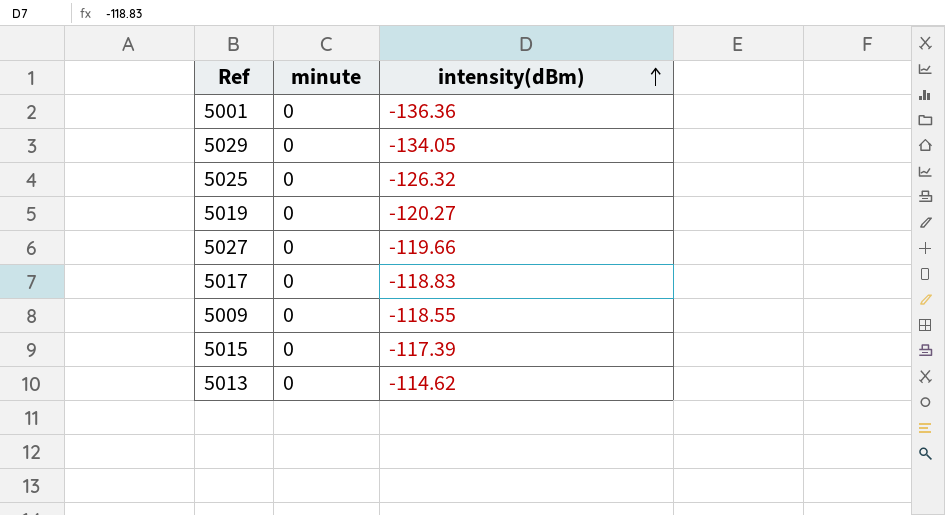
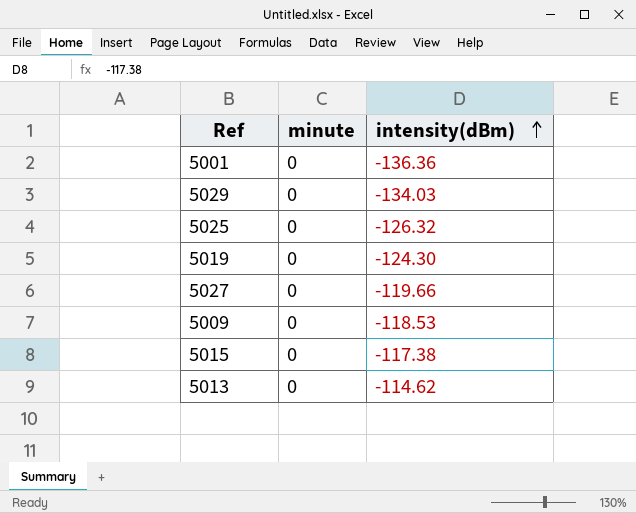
row 5017: 0 | -118.83 -> none
5029 | intensity(dBm): -134.05 -> -134.03
5019 | intensity(dBm): -120.27 -> -124.30
5009 | intensity(dBm): -118.55 -> -118.53
5015 | intensity(dBm): -117.39 -> -117.38

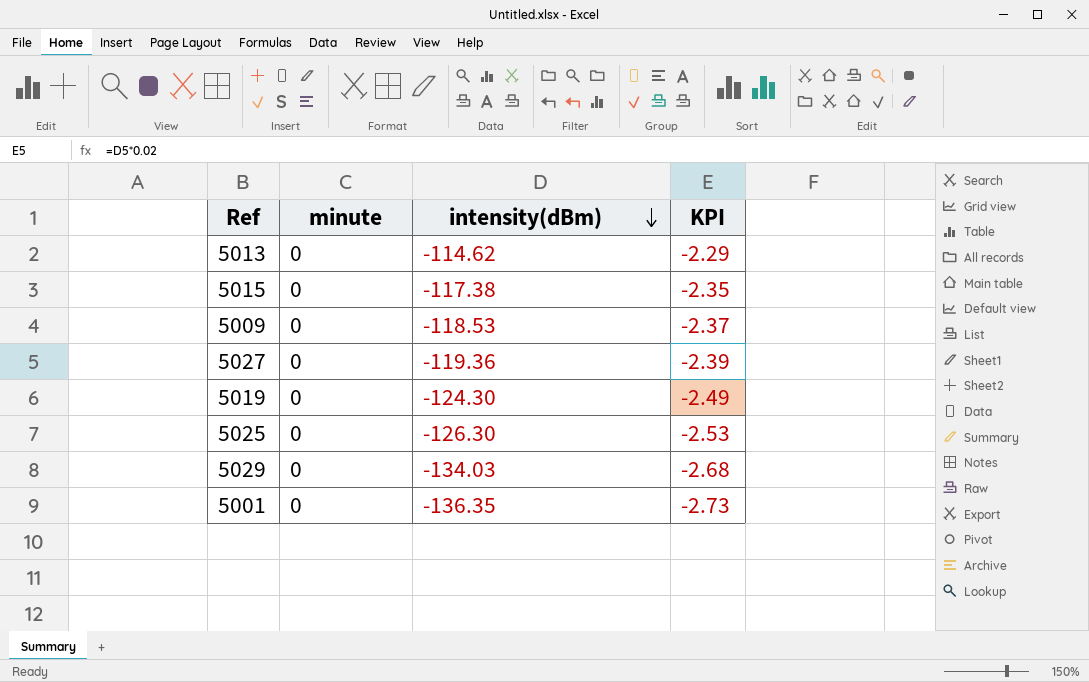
row order: intensity(dBm) ascending -> intensity(dBm) descending
column KPI | formula: none -> [intensity(dBm)] * 0.02
5027 | intensity(dBm): -119.66 -> -119.36
5025 | intensity(dBm): -126.32 -> -126.30
5001 | intensity(dBm): -136.36 -> -136.35

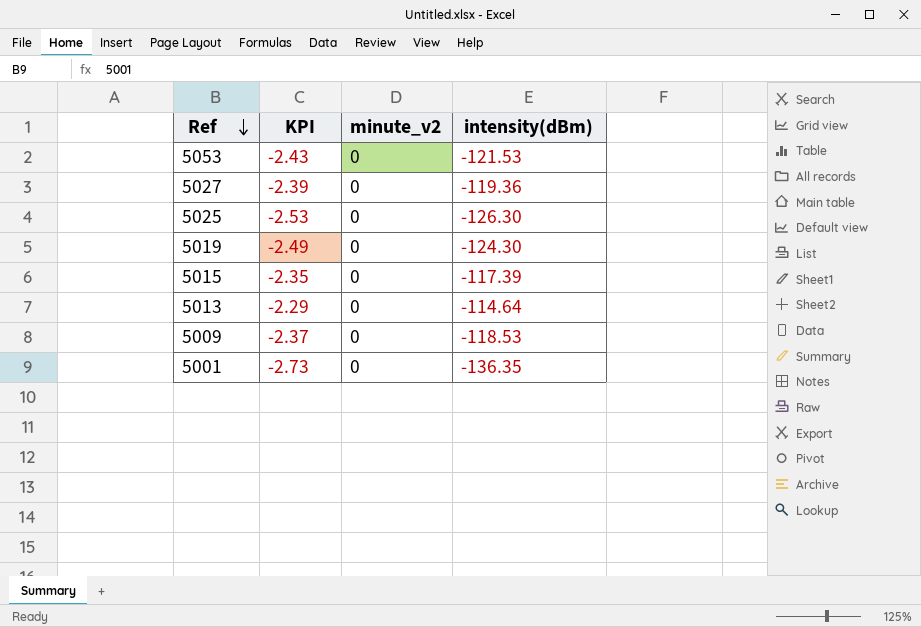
row order: intensity(dBm) descending -> Ref descending
column KPI | position: 4 -> 2
column name: minute -> minute_v2
row 5029: 0 | -134.03 | -2.68 -> none
row 5053: none -> -2.43 | 0 | -121.53
5015 | intensity(dBm): -117.38 -> -117.39
5013 | intensity(dBm): -114.62 -> -114.64

